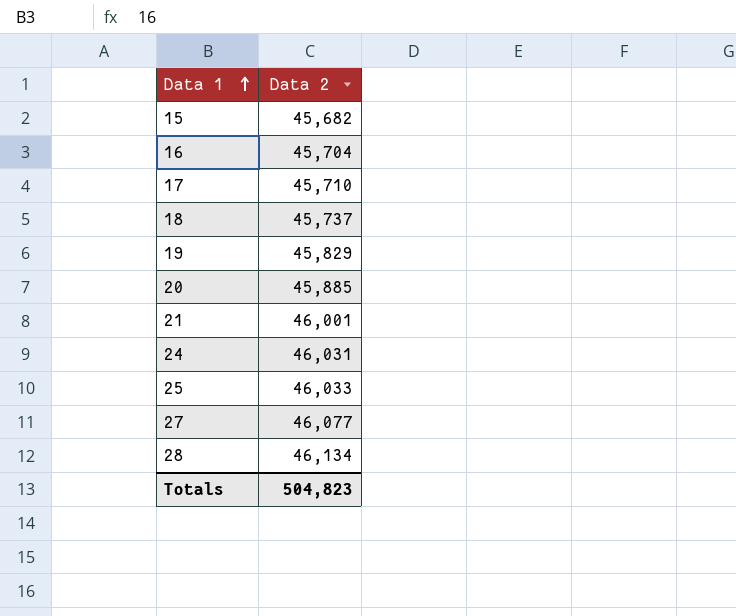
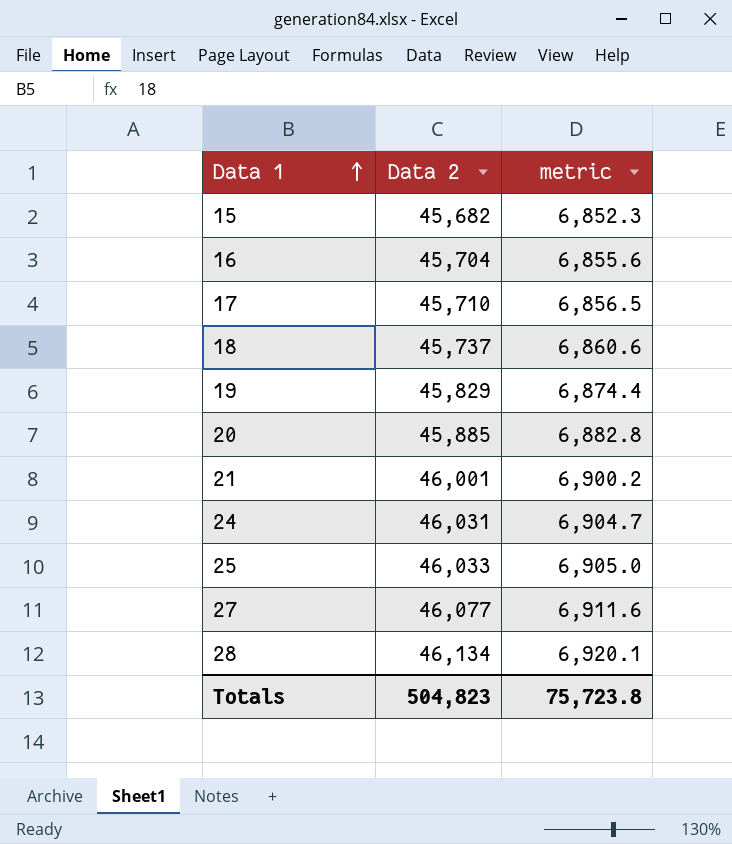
column metric | formula: none -> [Data 2] * 0.15

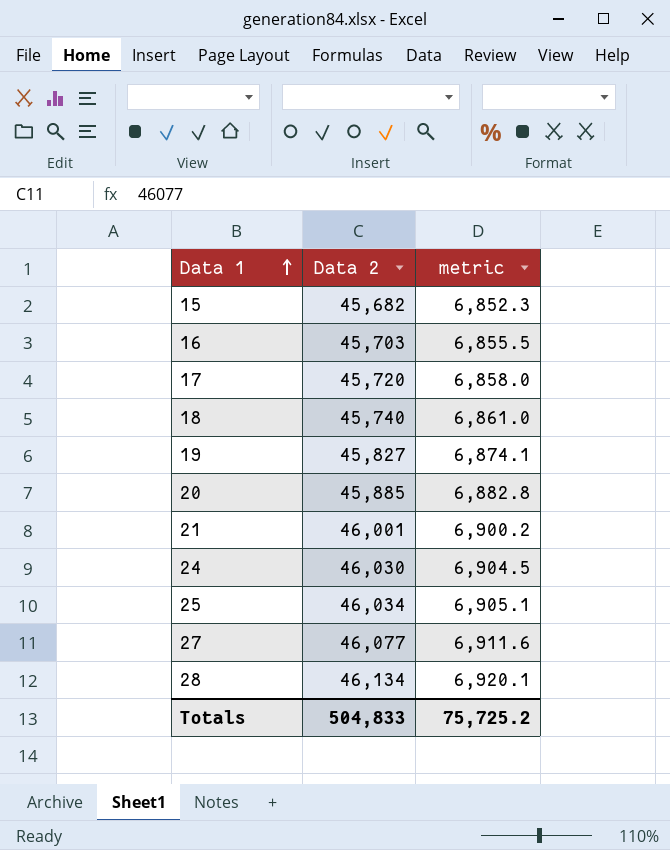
16 | Data 2: 45,704 -> 45,703
16 | metric: 6,855.6 -> 6,855.5
17 | Data 2: 45,710 -> 45,720
17 | metric: 6,856.5 -> 6,858.0
18 | Data 2: 45,737 -> 45,740
18 | metric: 6,860.6 -> 6,861.0
19 | Data 2: 45,829 -> 45,827
19 | metric: 6,874.4 -> 6,874.1
24 | Data 2: 46,031 -> 46,030
24 | metric: 6,904.7 -> 6,904.5
25 | Data 2: 46,033 -> 46,034
25 | metric: 6,905.0 -> 6,905.1
Totals | Data 2: 504,823 -> 504,833
Totals | metric: 75,723.8 -> 75,725.2

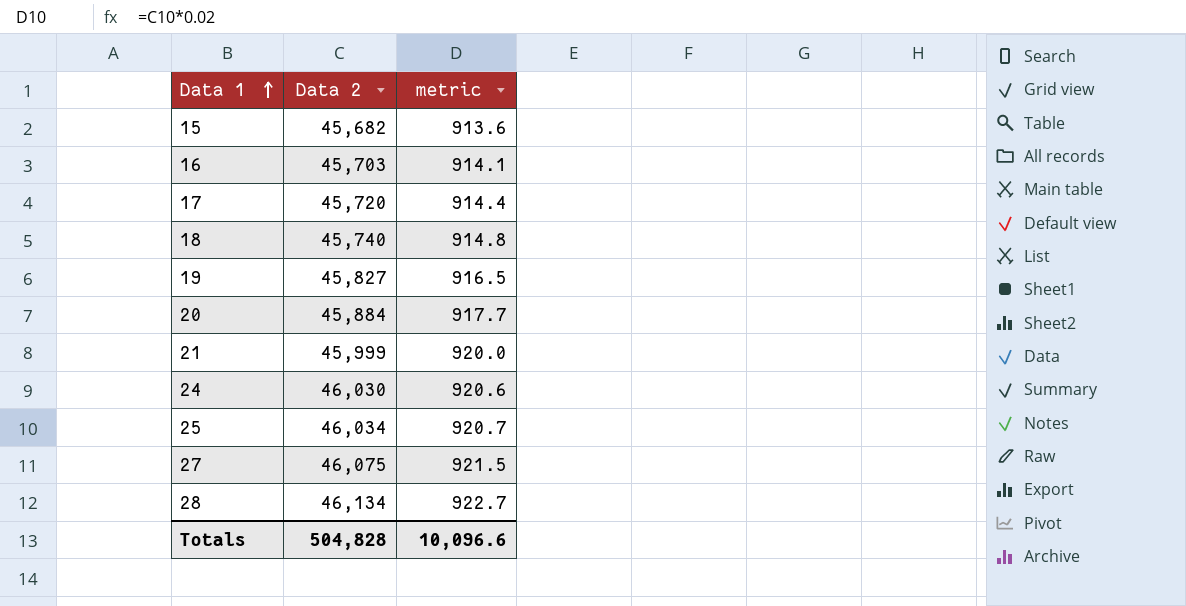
column metric | formula: [Data 2] * 0.15 -> [Data 2] * 0.02
20 | Data 2: 45,885 -> 45,884
21 | Data 2: 46,001 -> 45,999
27 | Data 2: 46,077 -> 46,075
Totals | Data 2: 504,833 -> 504,828
Totals | metric: 75,725.2 -> 10,096.6

